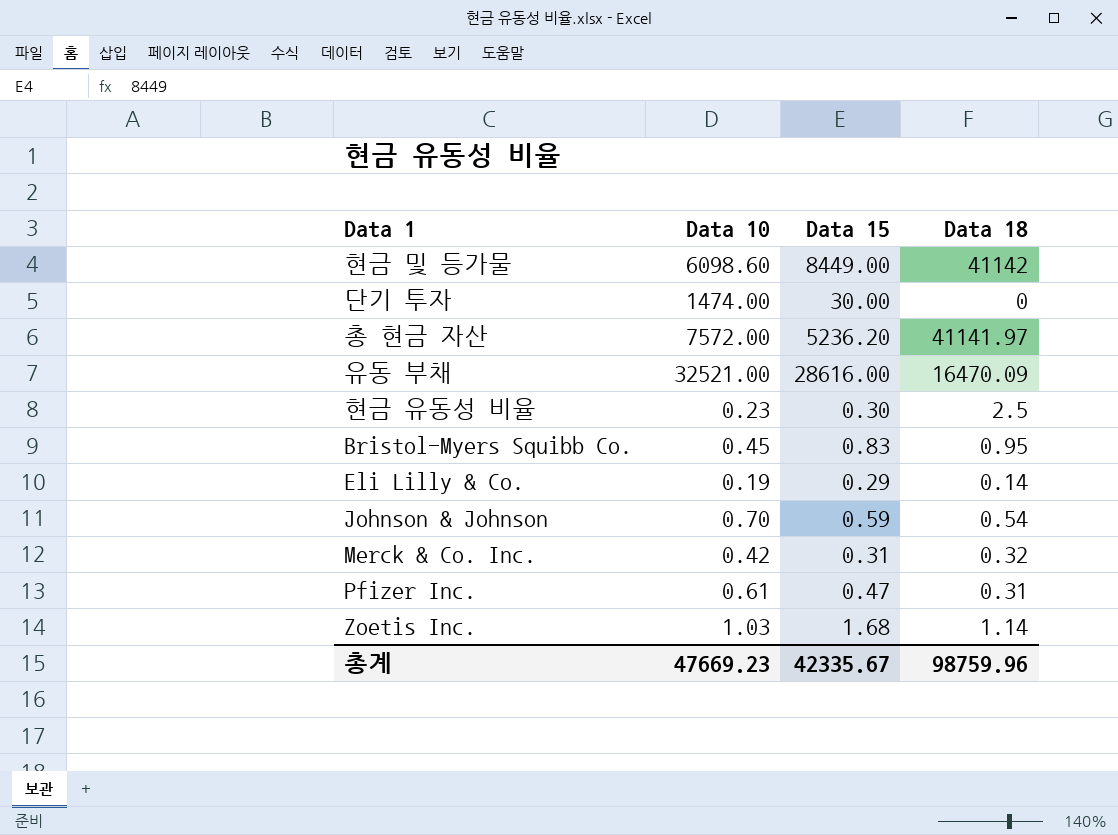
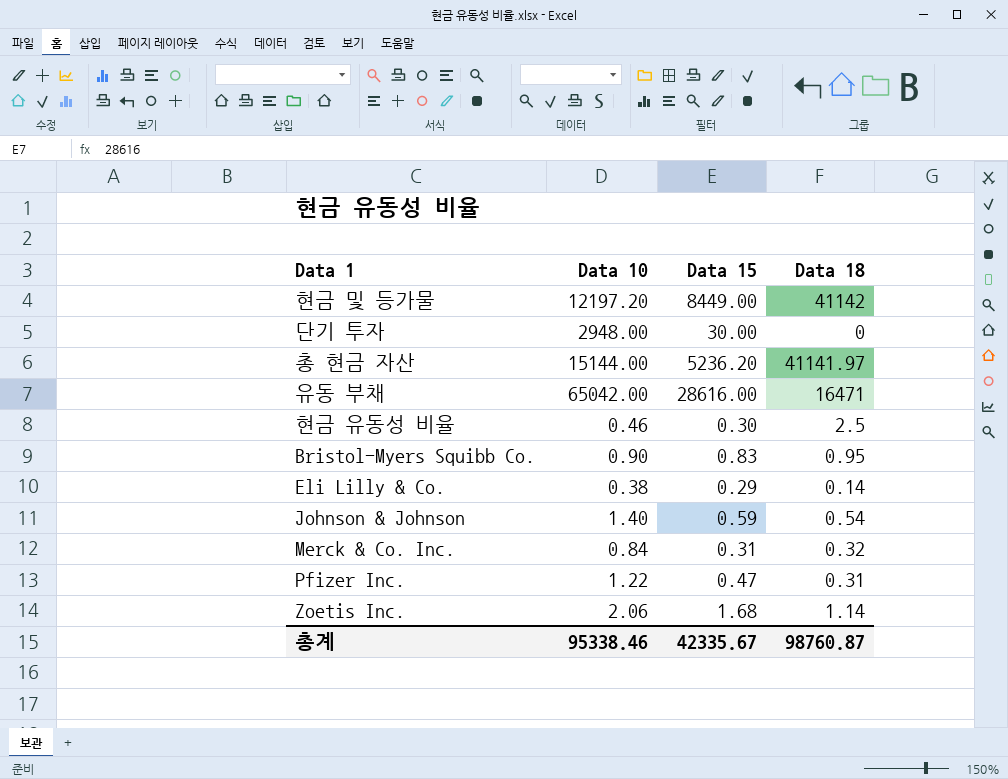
현금 및 등가물 | Data 10: 6098.60 -> 12197.20
단기 투자 | Data 10: 1474.00 -> 2948.00
총 현금 자산 | Data 10: 7572.00 -> 15144.00
유동 부채 | Data 10: 32521.00 -> 65042.00
유동 부채 | Data 18: 16470.09 -> 16471
현금 유동성 비율 | Data 10: 0.23 -> 0.46
Bristol-Myers Squibb Co. | Data 10: 0.45 -> 0.90
Eli Lilly & Co. | Data 10: 0.19 -> 0.38
Johnson & Johnson | Data 10: 0.70 -> 1.40
Merck & Co. Inc. | Data 10: 0.42 -> 0.84
Pfizer Inc. | Data 10: 0.61 -> 1.22
Zoetis Inc. | Data 10: 1.03 -> 2.06
총계 | Data 10: 47669.23 -> 95338.46
총계 | Data 18: 98759.96 -> 98760.87

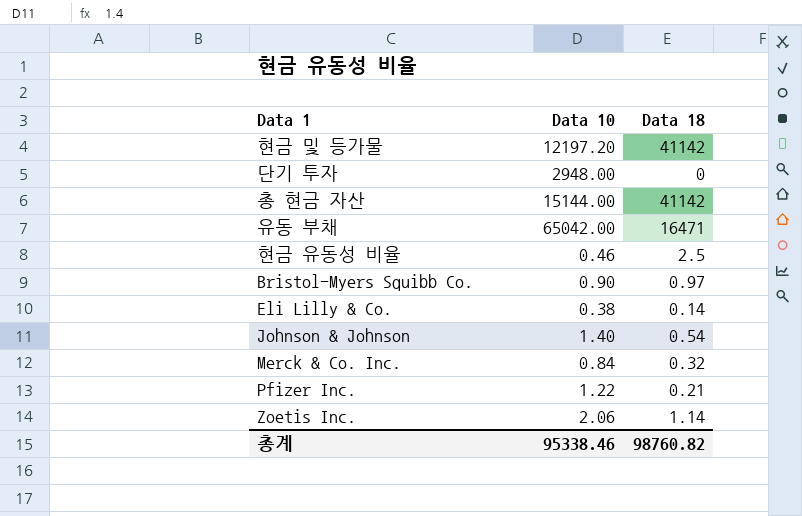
column Data 15 | position: 3 -> none
총 현금 자산 | Data 18: 41141.97 -> 41142
Bristol-Myers Squibb Co. | Data 18: 0.95 -> 0.97
Pfizer Inc. | Data 18: 0.31 -> 0.21
총계 | Data 18: 98760.87 -> 98760.82

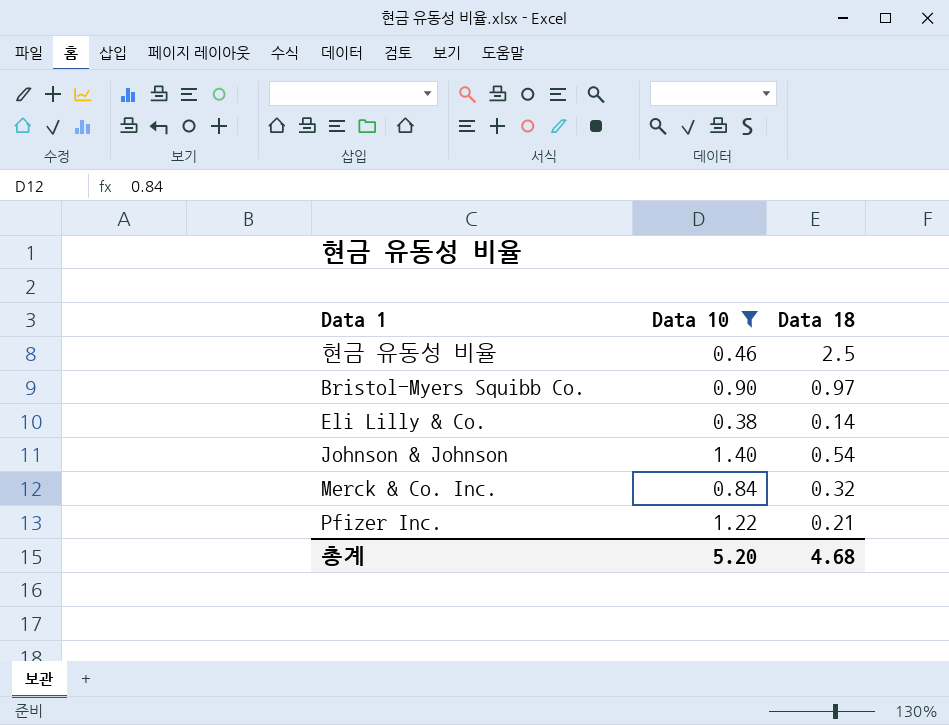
filter: none -> Data 10 <= 1.40
총계 | Data 10: 95338.46 -> 5.20
총계 | Data 18: 98760.82 -> 4.68

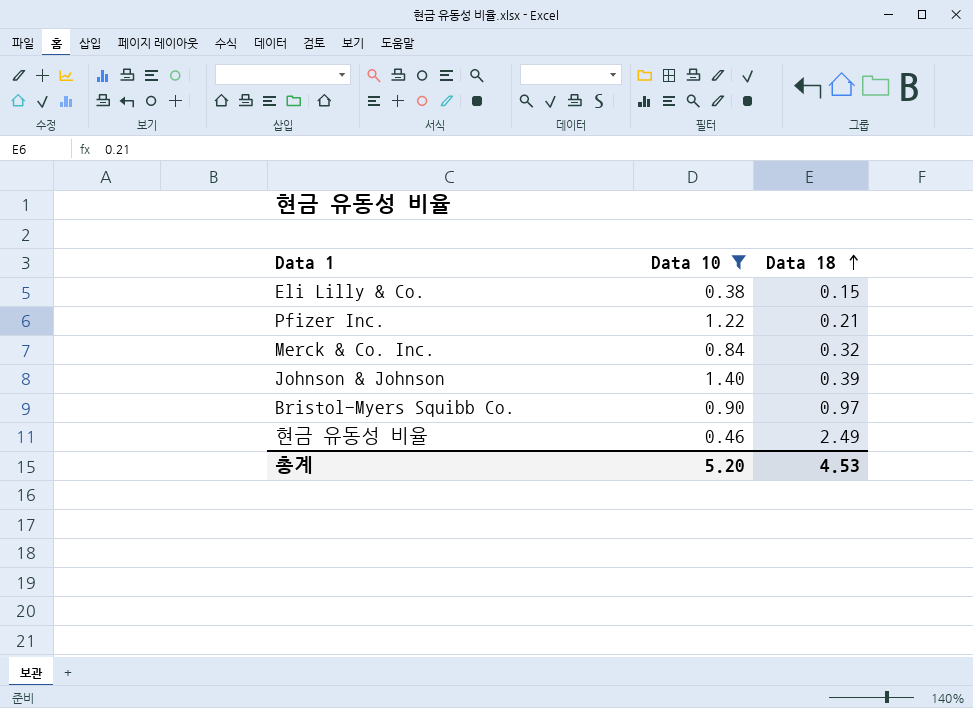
row order: none -> Data 18 ascending
Eli Lilly & Co. | Data 18: 0.14 -> 0.15
Johnson & Johnson | Data 18: 0.54 -> 0.39
현금 유동성 비율 | Data 18: 2.5 -> 2.49
총계 | Data 18: 4.68 -> 4.53

